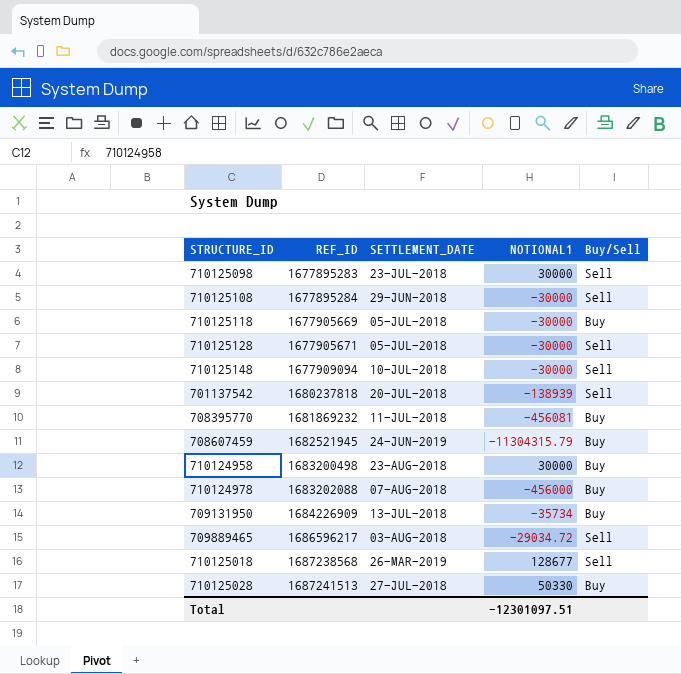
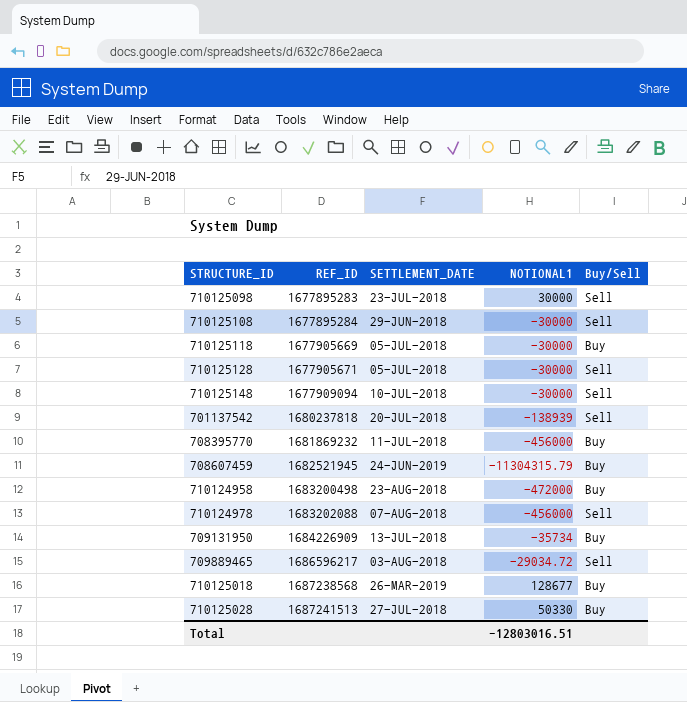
708395770 | NOTIONAL1: -456081 -> -456000
710124958 | NOTIONAL1: 30000 -> -472000
710124978 | Buy/Sell: Buy -> Sell
710125018 | Buy/Sell: Sell -> Buy
Total | NOTIONAL1: -12301097.51 -> -12803016.51

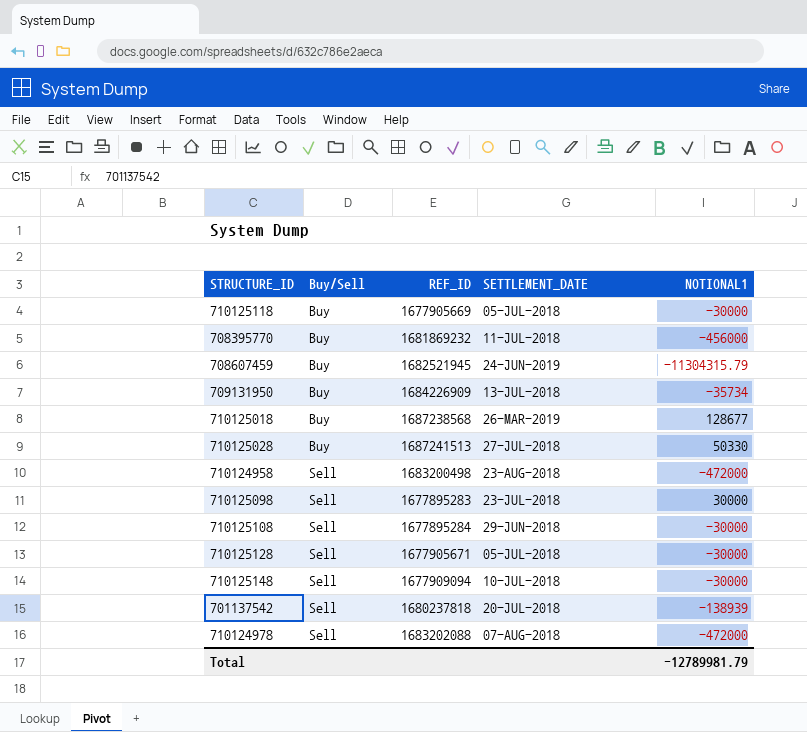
row order: REF_ID ascending -> Buy/Sell ascending
column Buy/Sell | position: 5 -> 2
row 709889465: 1686596217 | 03-AUG-2018 | -29034.72 | Sell -> none
710124958 | Buy/Sell: Buy -> Sell
710124978 | NOTIONAL1: -456000 -> -472000
Total | NOTIONAL1: -12803016.51 -> -12789981.79

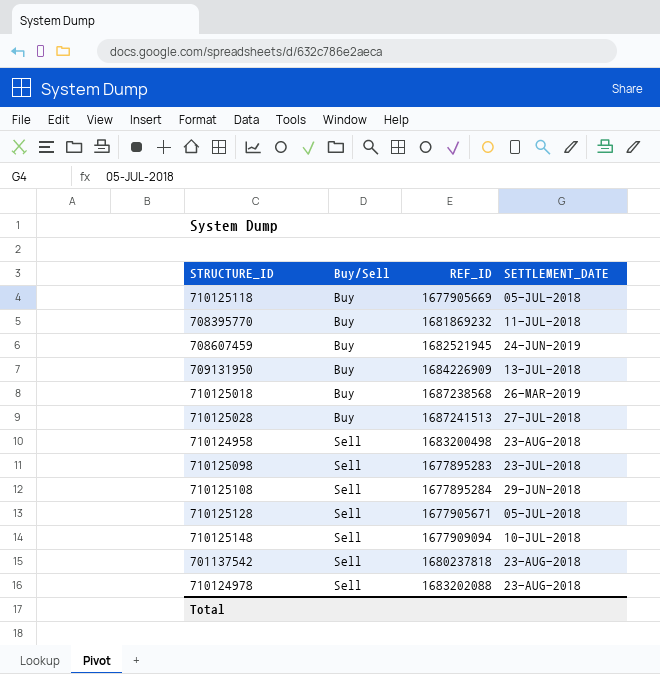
column NOTIONAL1 | position: 5 -> none
701137542 | SETTLEMENT_DATE: 20-JUL-2018 -> 23-AUG-2018
710124978 | SETTLEMENT_DATE: 07-AUG-2018 -> 23-AUG-2018

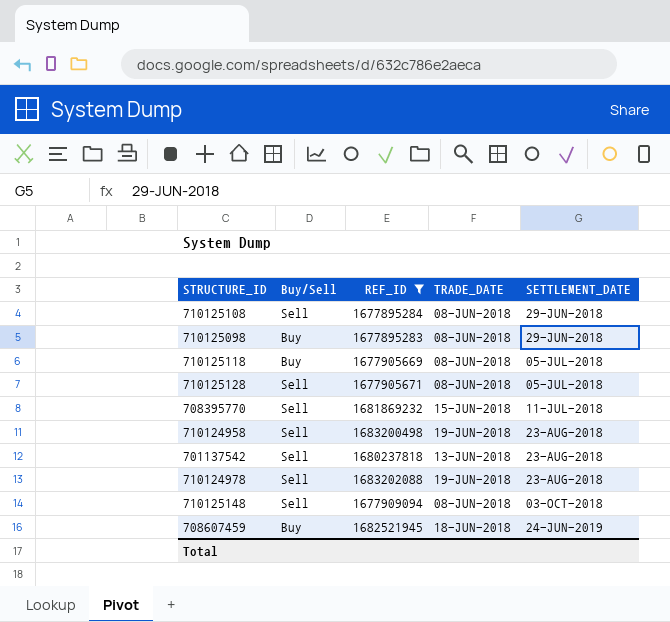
filter: none -> REF_ID <= 1683202088
row order: Buy/Sell ascending -> SETTLEMENT_DATE ascending
column TRADE_DATE | position: none -> 4
710125098 | Buy/Sell: Sell -> Buy
710125098 | SETTLEMENT_DATE: 23-JUL-2018 -> 29-JUN-2018
708395770 | Buy/Sell: Buy -> Sell
710125148 | SETTLEMENT_DATE: 10-JUL-2018 -> 03-OCT-2018

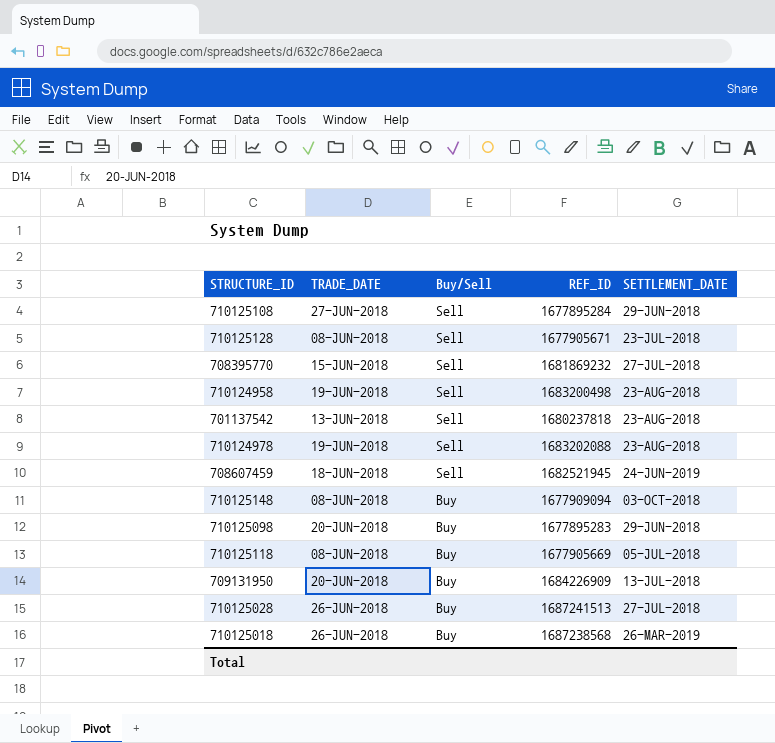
filter: REF_ID <= 1683202088 -> none
row order: SETTLEMENT_DATE ascending -> Buy/Sell descending
column TRADE_DATE | position: 4 -> 2
710125108 | TRADE_DATE: 08-JUN-2018 -> 27-JUN-2018
710125128 | SETTLEMENT_DATE: 05-JUL-2018 -> 23-JUL-2018
708395770 | SETTLEMENT_DATE: 11-JUL-2018 -> 27-JUL-2018
708607459 | Buy/Sell: Buy -> Sell
710125148 | Buy/Sell: Sell -> Buy
710125098 | TRADE_DATE: 08-JUN-2018 -> 20-JUN-2018

